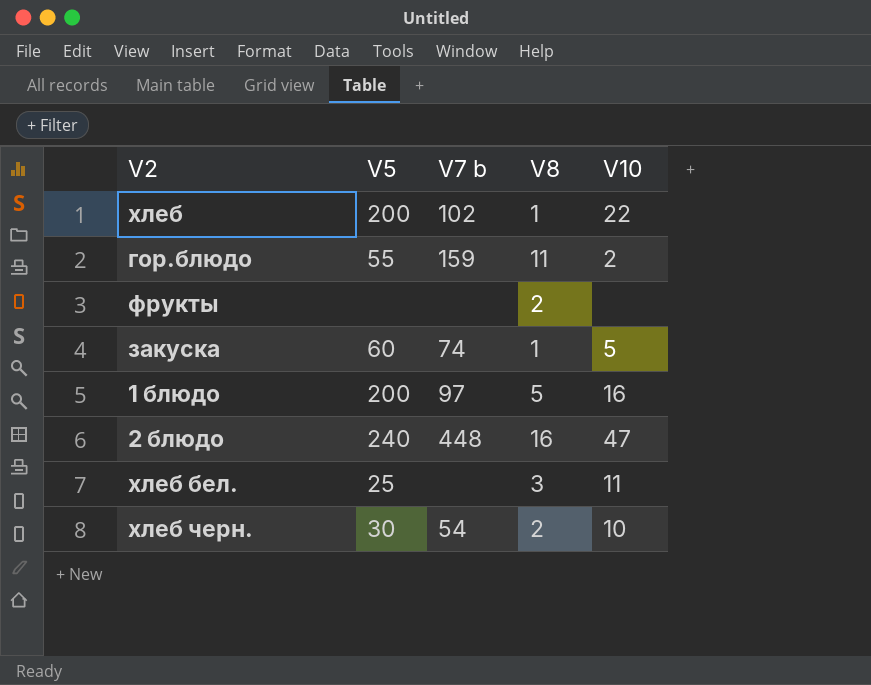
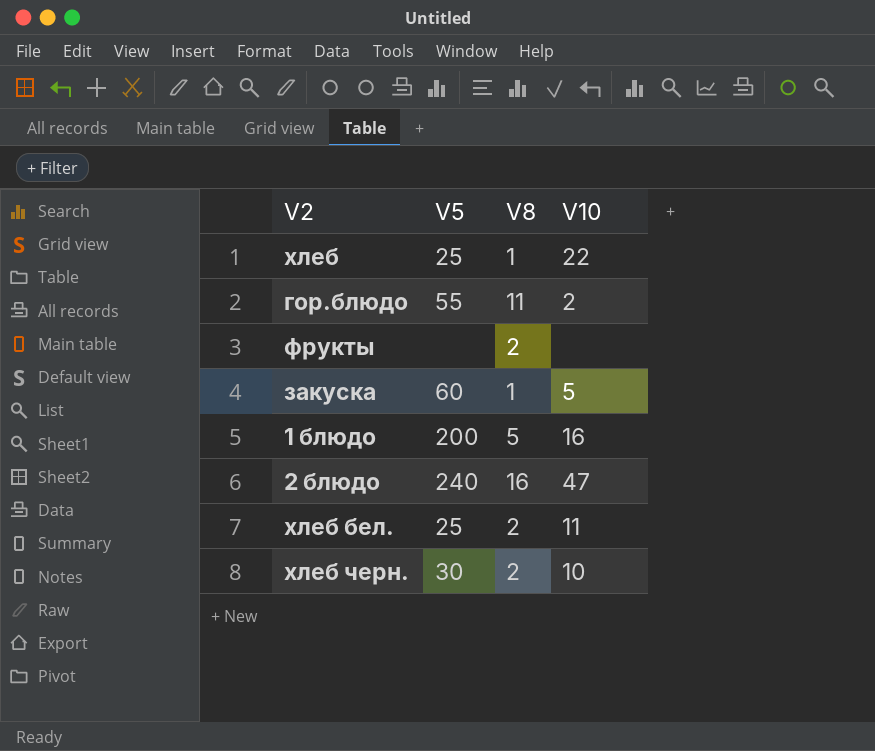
column V7 b | position: 3 -> none
хлеб | V5: 200 -> 25
хлеб бел. | V8: 3 -> 2

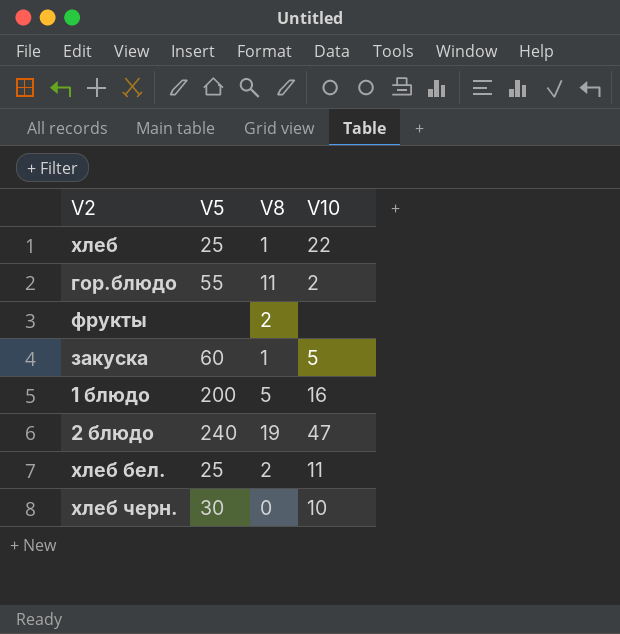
2 блюдо | V8: 16 -> 19
хлеб черн. | V8: 2 -> 0

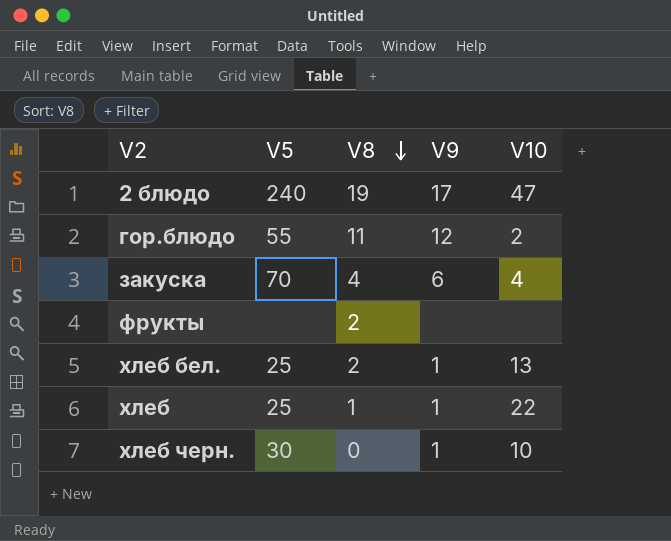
row order: none -> V8 descending
column V9 | position: none -> 4
row 1 блюдо: 200 | 5 | 16 -> none
закуска | V5: 60 -> 70
закуска | V8: 1 -> 4
закуска | V10: 5 -> 4
хлеб бел. | V10: 11 -> 13

